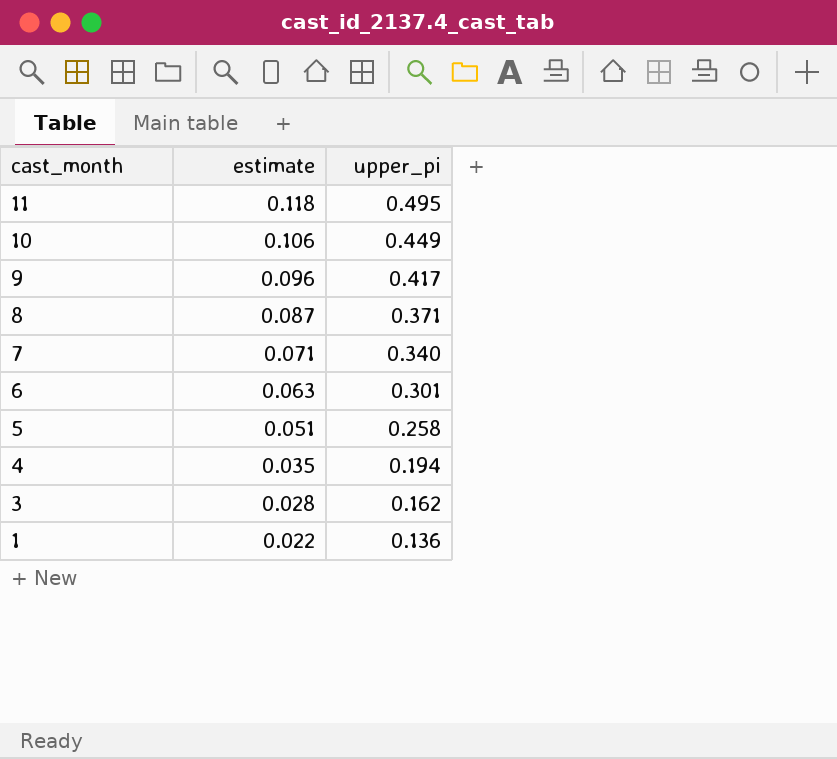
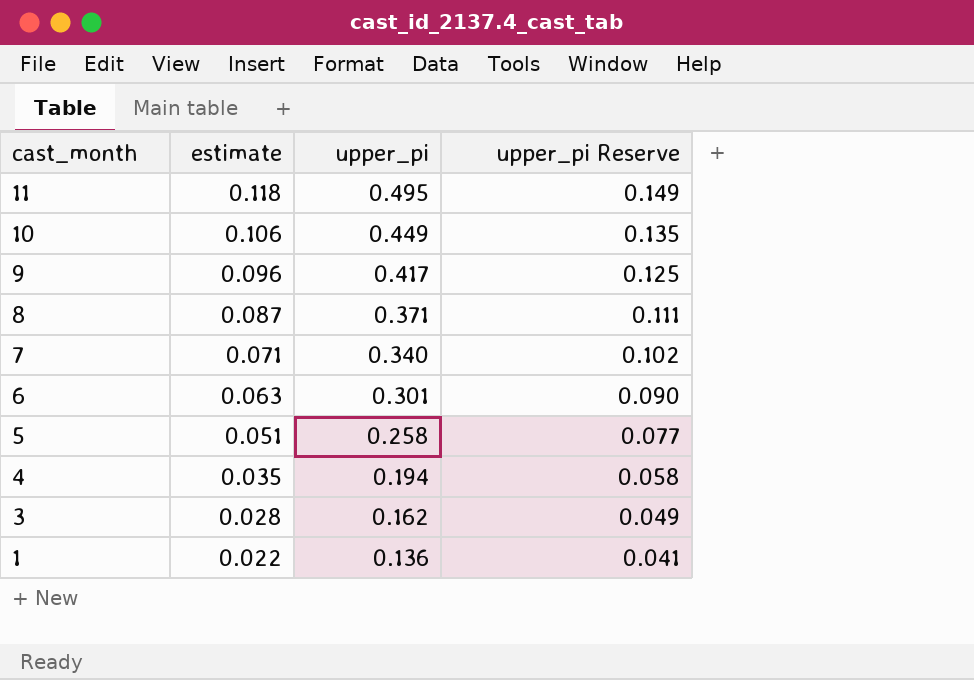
column upper_pi Reserve | formula: none -> [upper_pi] * 0.3

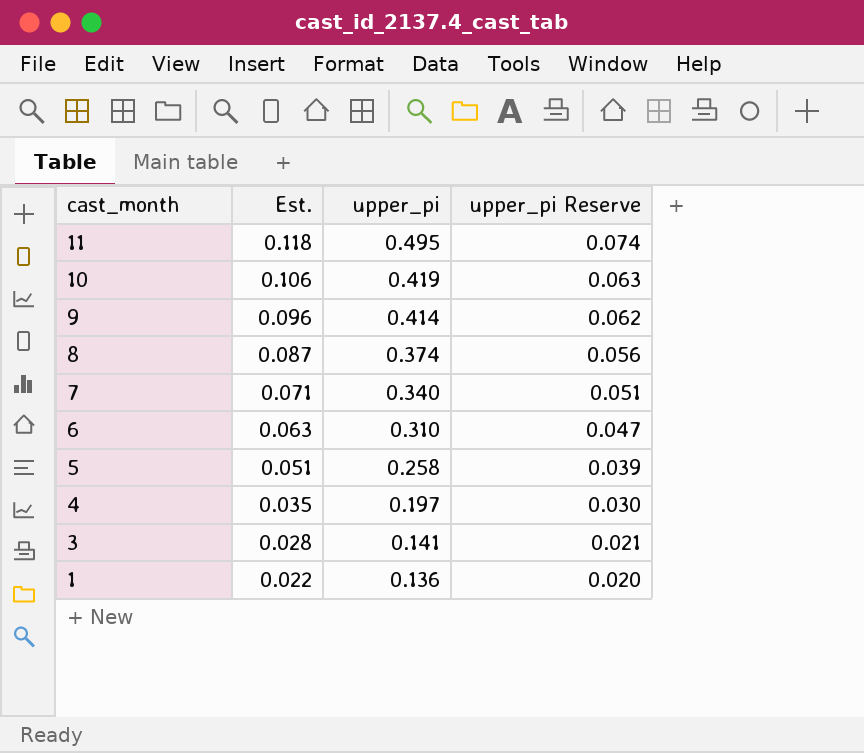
column name: estimate -> Est.
column upper_pi Reserve | formula: [upper_pi] * 0.3 -> [upper_pi] * 0.15
10 | upper_pi: 0.449 -> 0.419
9 | upper_pi: 0.417 -> 0.414
8 | upper_pi: 0.371 -> 0.374
6 | upper_pi: 0.301 -> 0.310
4 | upper_pi: 0.194 -> 0.197
3 | upper_pi: 0.162 -> 0.141

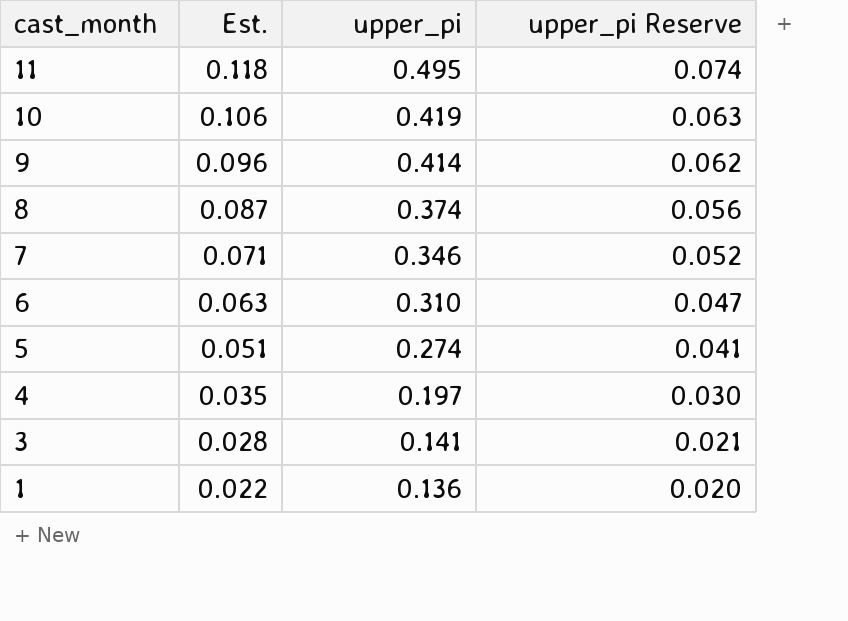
7 | upper_pi: 0.340 -> 0.346
7 | upper_pi Reserve: 0.051 -> 0.052
5 | upper_pi: 0.258 -> 0.274
5 | upper_pi Reserve: 0.039 -> 0.041

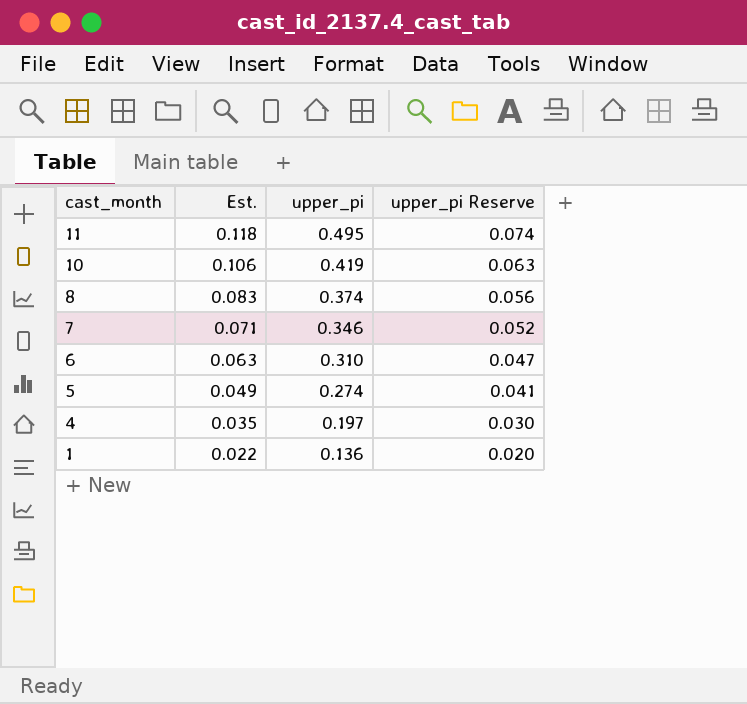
row 9: 0.096 | 0.414 | 0.062 -> none
row 3: 0.028 | 0.141 | 0.021 -> none
8 | Est.: 0.087 -> 0.083
5 | Est.: 0.051 -> 0.049

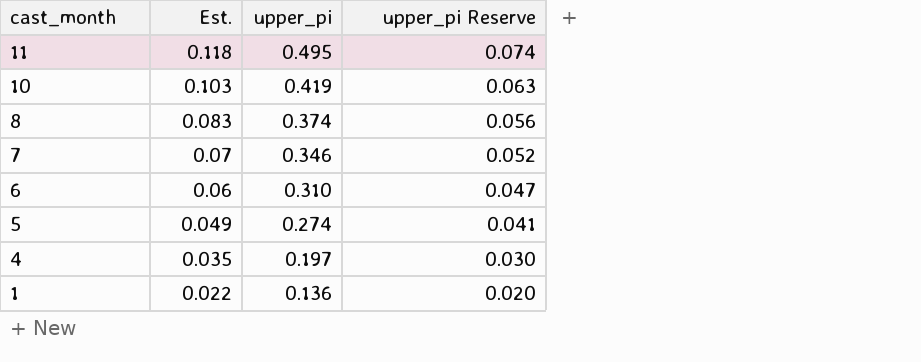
10 | Est.: 0.106 -> 0.103
7 | Est.: 0.071 -> 0.07
6 | Est.: 0.063 -> 0.06

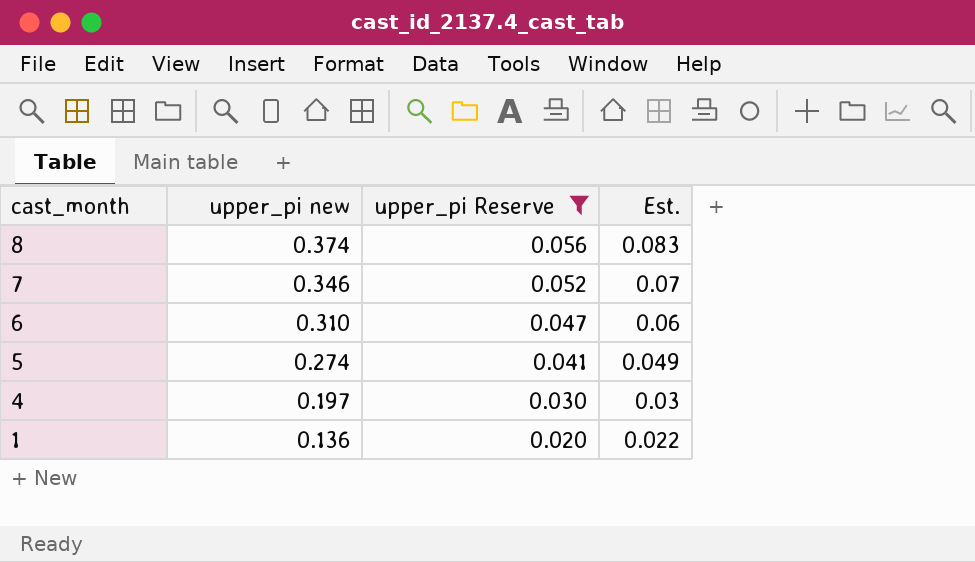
filter: none -> upper_pi Reserve <= 0.056
column name: upper_pi -> upper_pi new
column Est. | position: 2 -> 4
4 | Est.: 0.035 -> 0.03

